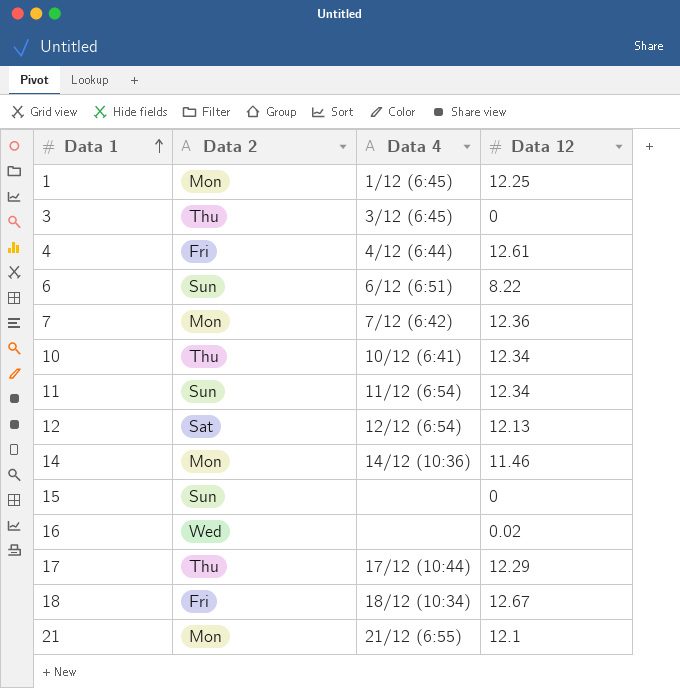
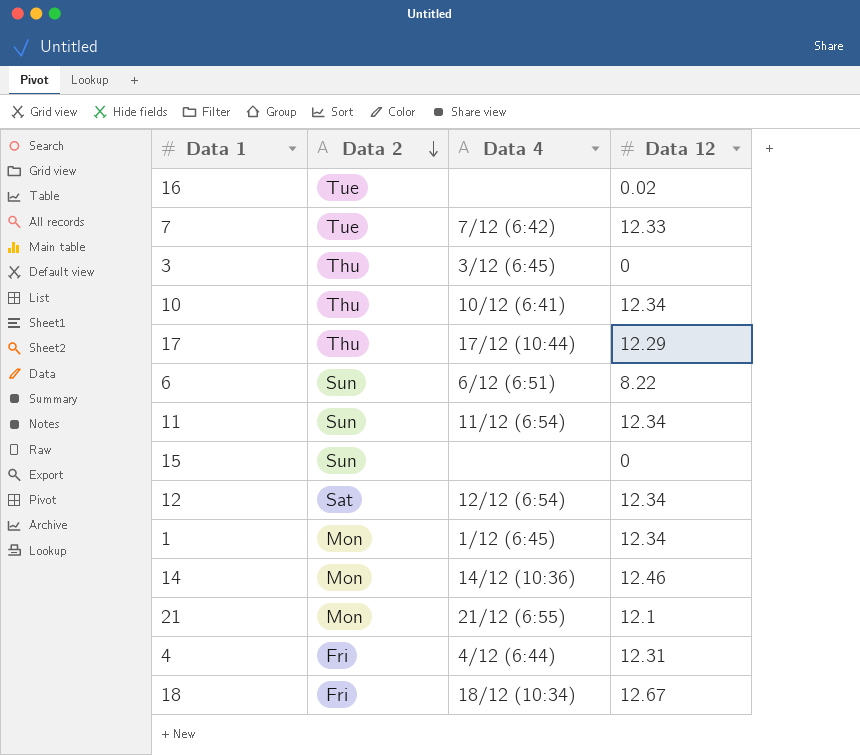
row order: Data 1 ascending -> Data 2 descending
16 | Data 2: Wed -> Tue
7 | Data 2: Mon -> Tue
7 | Data 12: 12.36 -> 12.33
12 | Data 12: 12.13 -> 12.34
1 | Data 12: 12.25 -> 12.34
14 | Data 12: 11.46 -> 12.46
4 | Data 12: 12.61 -> 12.31

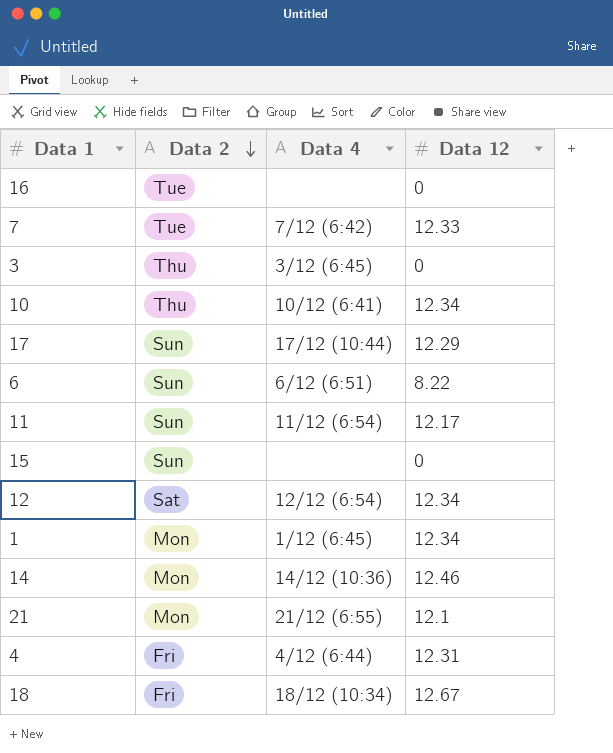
16 | Data 12: 0.02 -> 0
17 | Data 2: Thu -> Sun
11 | Data 12: 12.34 -> 12.17

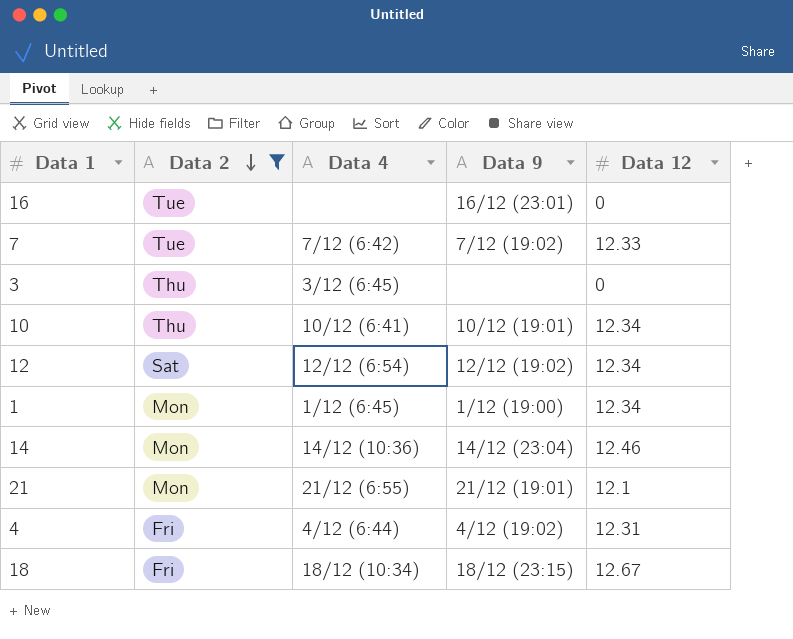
filter: none -> Data 2 != Sun
column Data 9 | position: none -> 4

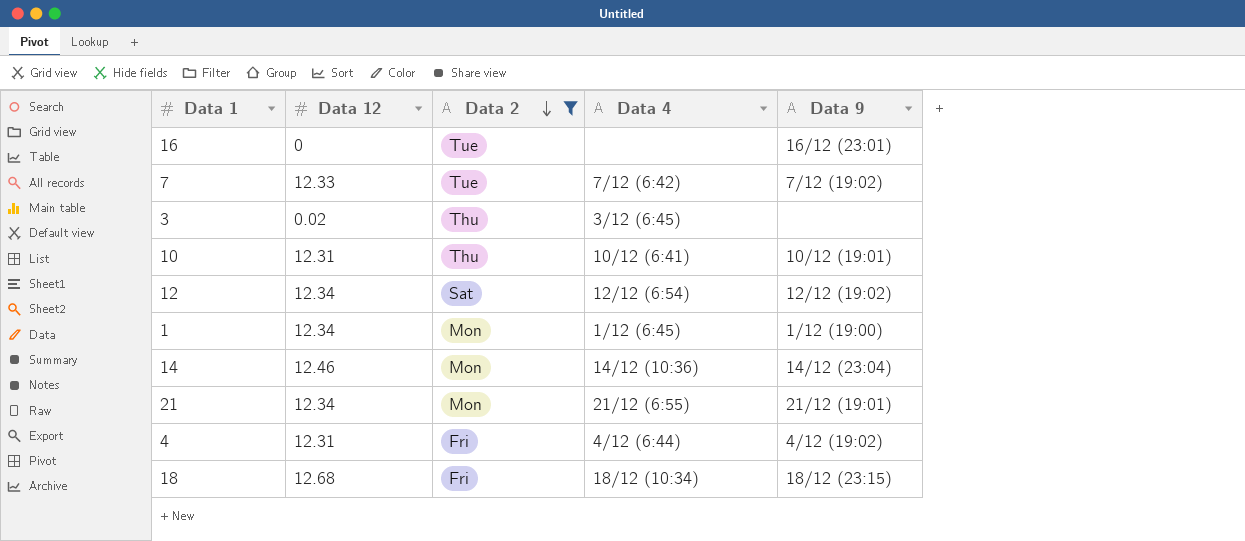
column Data 12 | position: 5 -> 2
3 | Data 12: 0 -> 0.02
10 | Data 12: 12.34 -> 12.31
21 | Data 12: 12.1 -> 12.34
18 | Data 12: 12.67 -> 12.68

